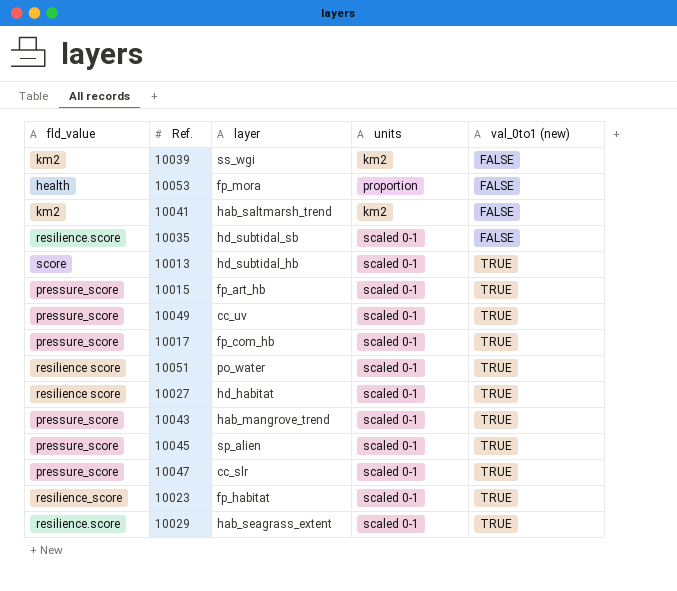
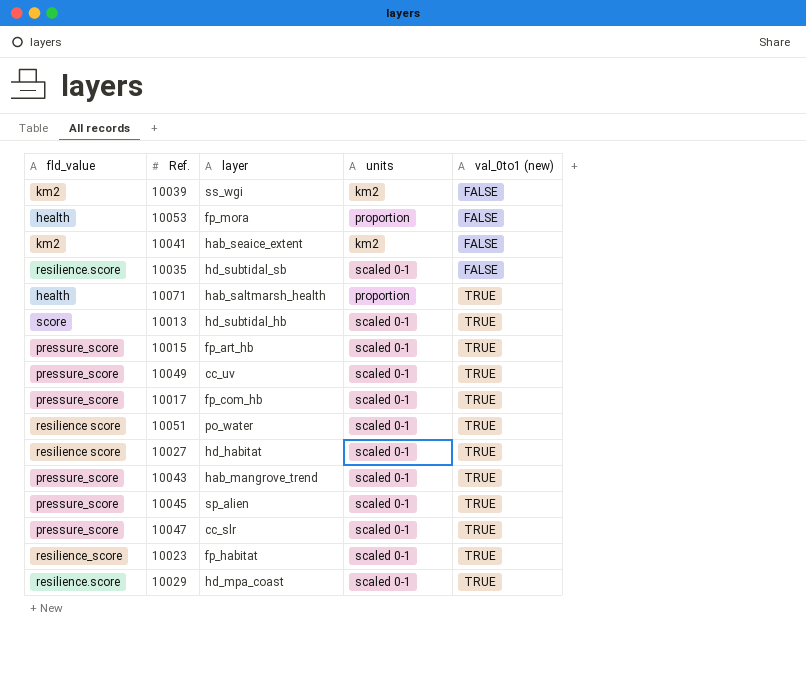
10041 | layer: hab_saltmarsh_trend -> hab_seaice_extent
row 10071: none -> health | hab_saltmarsh_health | proportion | TRUE
10029 | layer: hab_seagrass_extent -> hd_mpa_coast

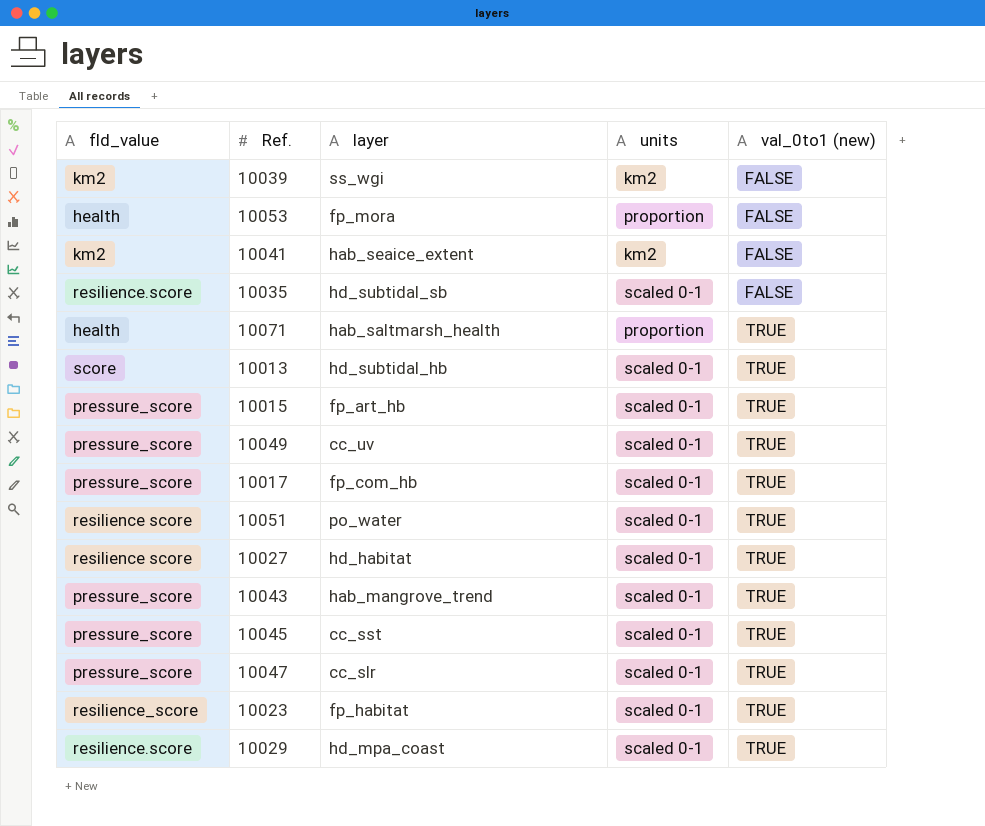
10045 | layer: sp_alien -> cc_sst

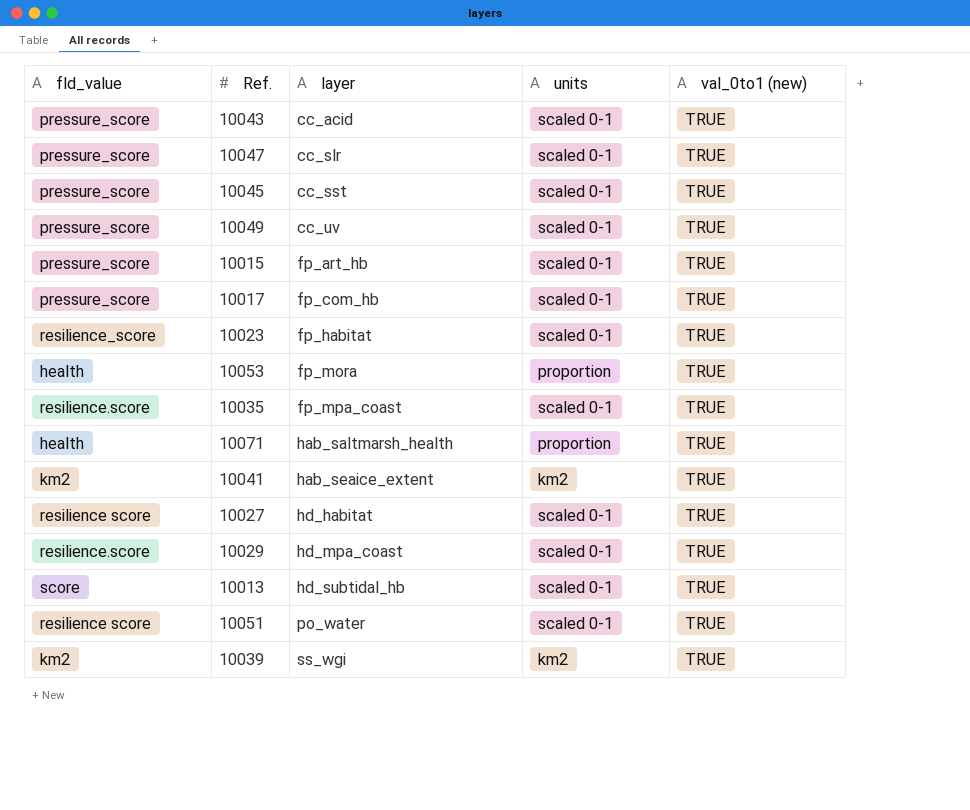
row order: val_0to1 (new) ascending -> layer ascending
10043 | layer: hab_mangrove_trend -> cc_acid
10053 | val_0to1 (new): FALSE -> TRUE
10035 | layer: hd_subtidal_sb -> fp_mpa_coast
10035 | val_0to1 (new): FALSE -> TRUE
10041 | val_0to1 (new): FALSE -> TRUE
10039 | val_0to1 (new): FALSE -> TRUE

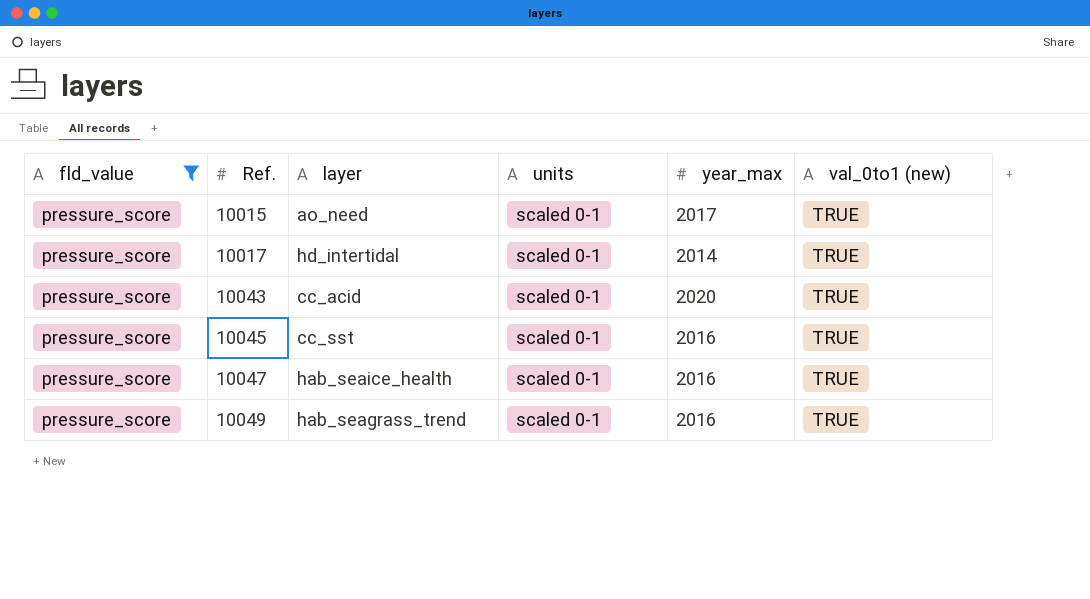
filter: none -> fld_value = pressure_score
row order: layer ascending -> Ref. ascending
column year_max | position: none -> 5
10015 | layer: fp_art_hb -> ao_need
10017 | layer: fp_com_hb -> hd_intertidal
10047 | layer: cc_slr -> hab_seaice_health
10049 | layer: cc_uv -> hab_seagrass_trend

